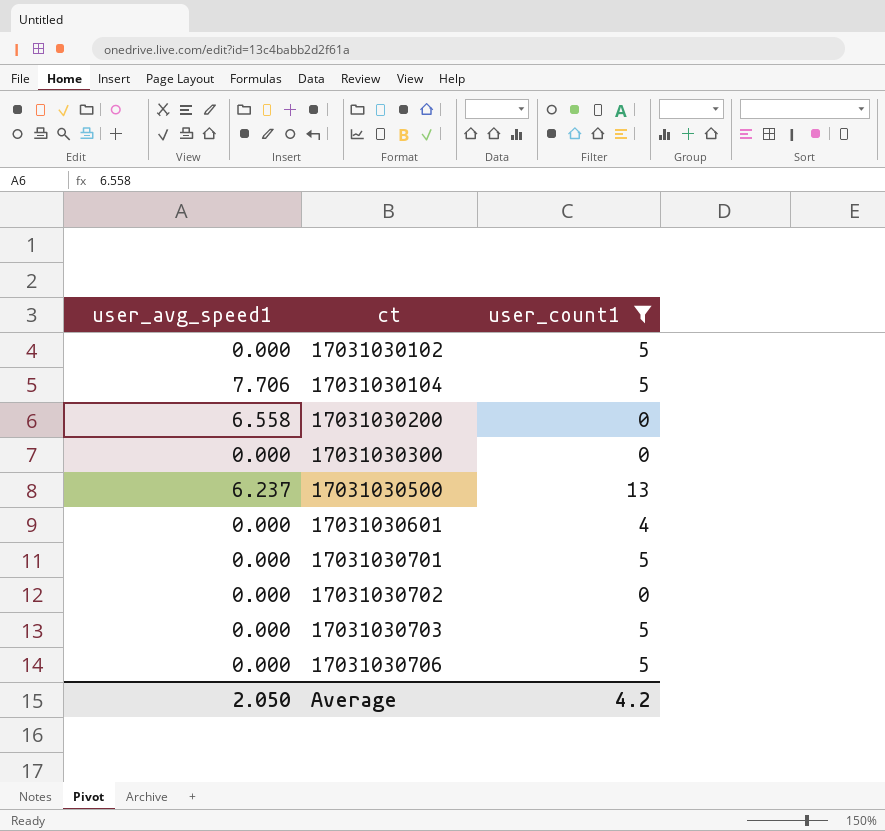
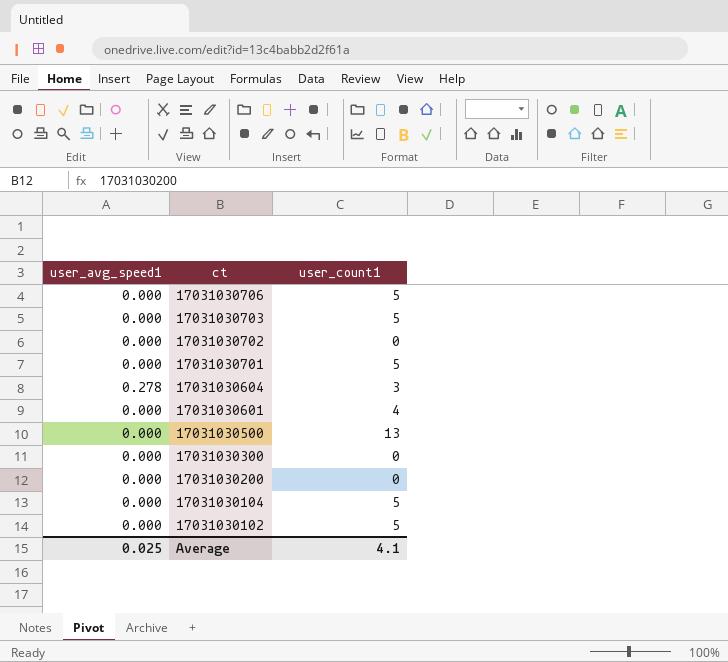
filter: user_count1 != 3 -> none
row order: ct ascending -> ct descending
17031030500 | user_avg_speed1: 6.237 -> 0.000
17031030200 | user_avg_speed1: 6.558 -> 0.000
17031030104 | user_avg_speed1: 7.706 -> 0.000
Average | user_avg_speed1: 2.050 -> 0.025
Average | user_count1: 4.2 -> 4.1

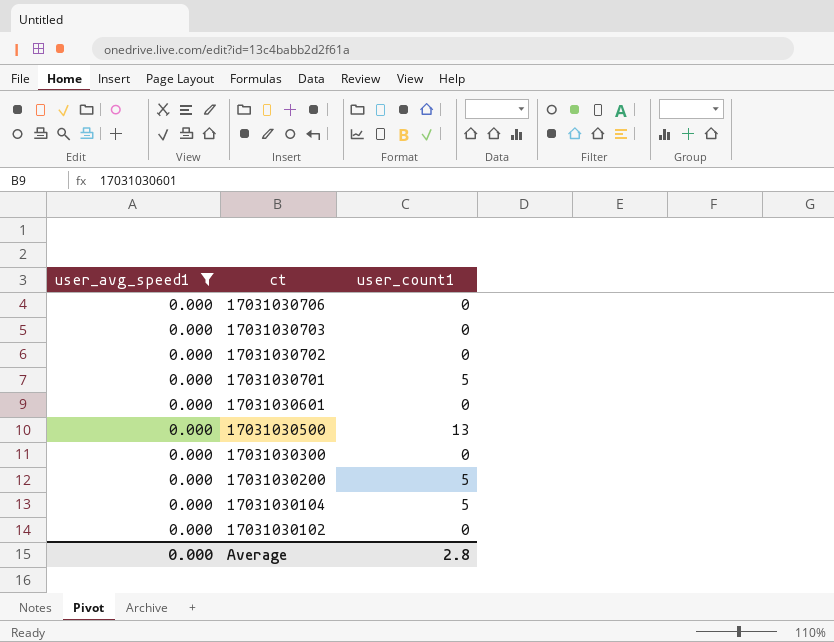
filter: none -> user_avg_speed1 = 0.000
17031030706 | user_count1: 5 -> 0
17031030703 | user_count1: 5 -> 0
17031030601 | user_count1: 4 -> 0
17031030200 | user_count1: 0 -> 5
17031030102 | user_count1: 5 -> 0
Average | user_avg_speed1: 0.025 -> 0.000
Average | user_count1: 4.1 -> 2.8

